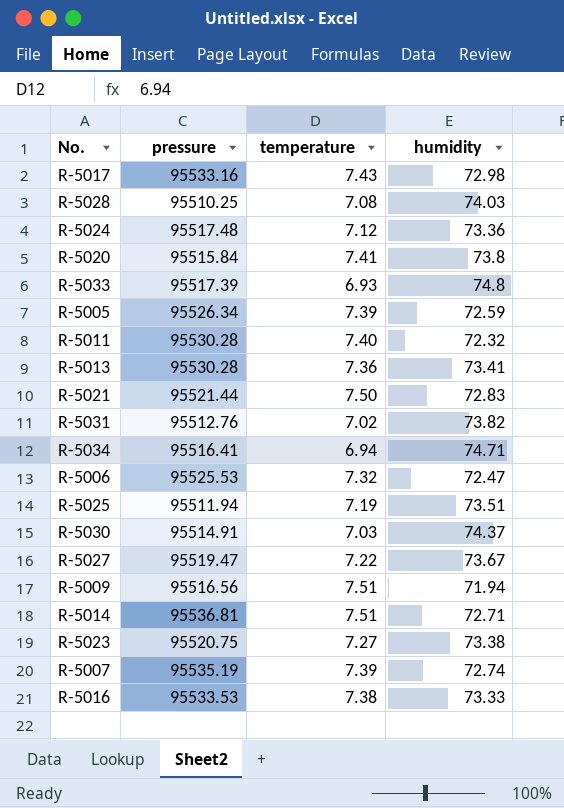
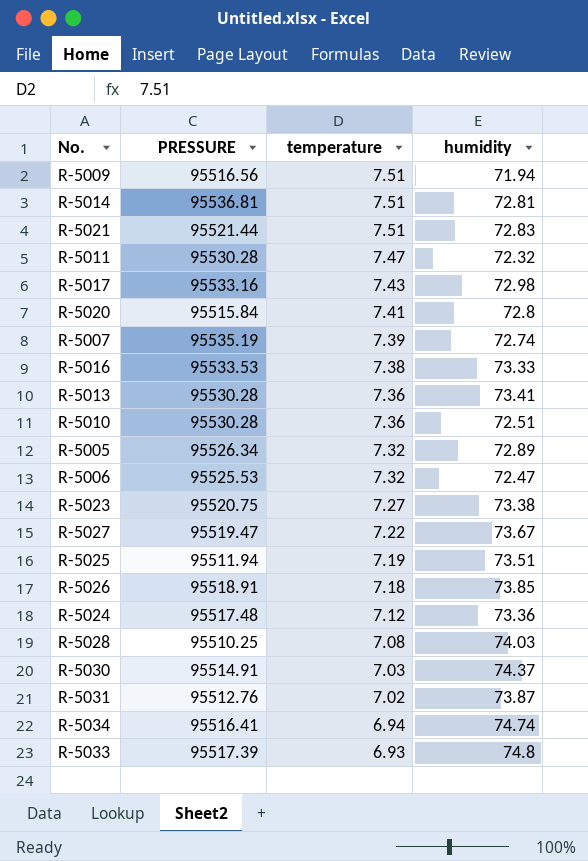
row order: none -> temperature descending
column name: pressure -> PRESSURE
R-5014 | humidity: 72.71 -> 72.81
R-5021 | temperature: 7.50 -> 7.51
R-5011 | temperature: 7.40 -> 7.47
R-5020 | humidity: 73.8 -> 72.8
row R-5010: none -> 95530.28 | 7.36 | 72.51
R-5005 | temperature: 7.39 -> 7.32
R-5005 | humidity: 72.59 -> 72.89
row R-5026: none -> 95518.91 | 7.18 | 73.85
R-5031 | humidity: 73.82 -> 73.87
R-5034 | humidity: 74.71 -> 74.74

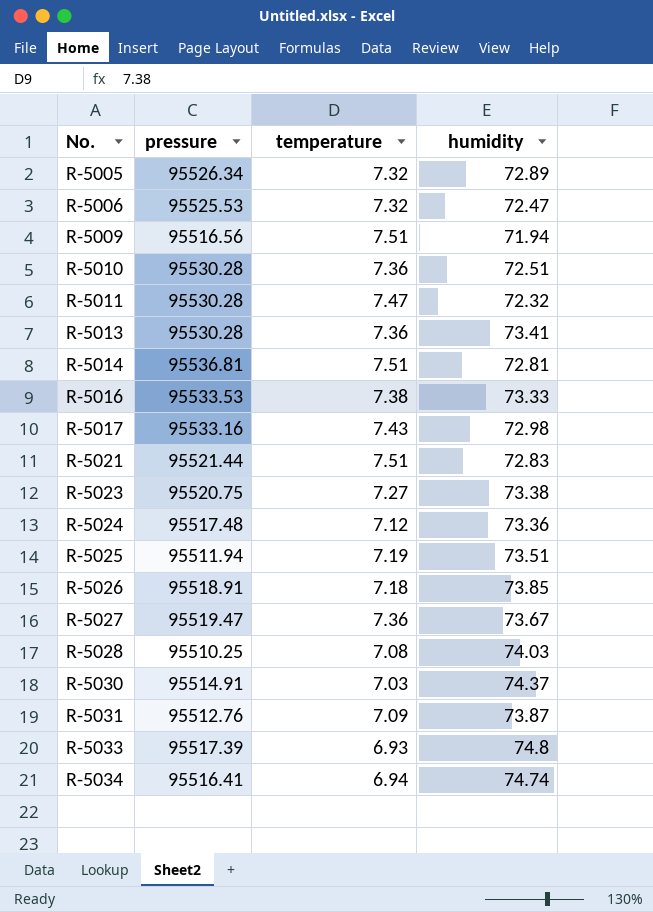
row order: temperature descending -> No. ascending
column name: PRESSURE -> pressure
row R-5020: 95515.84 | 7.41 | 72.8 -> none
row R-5007: 95535.19 | 7.39 | 72.74 -> none
R-5027 | temperature: 7.22 -> 7.36
R-5031 | temperature: 7.02 -> 7.09

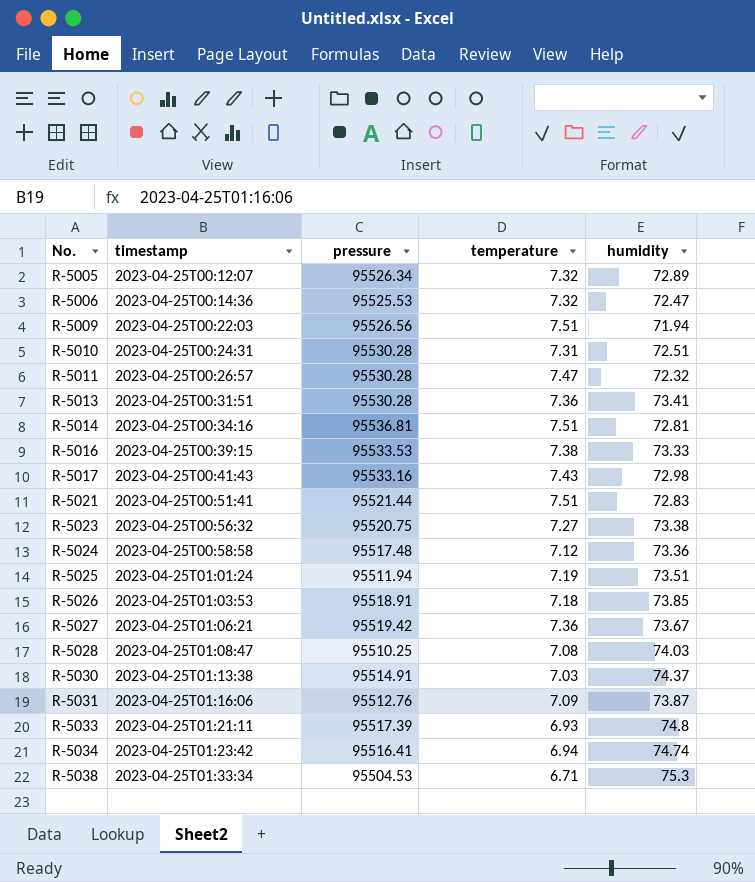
column timestamp | position: none -> 2
R-5009 | pressure: 95516.56 -> 95526.56
R-5010 | temperature: 7.36 -> 7.31
R-5027 | pressure: 95519.47 -> 95519.42
row R-5038: none -> 2023-04-25T01:33:34 | 95504.53 | 6.71 | 75.3

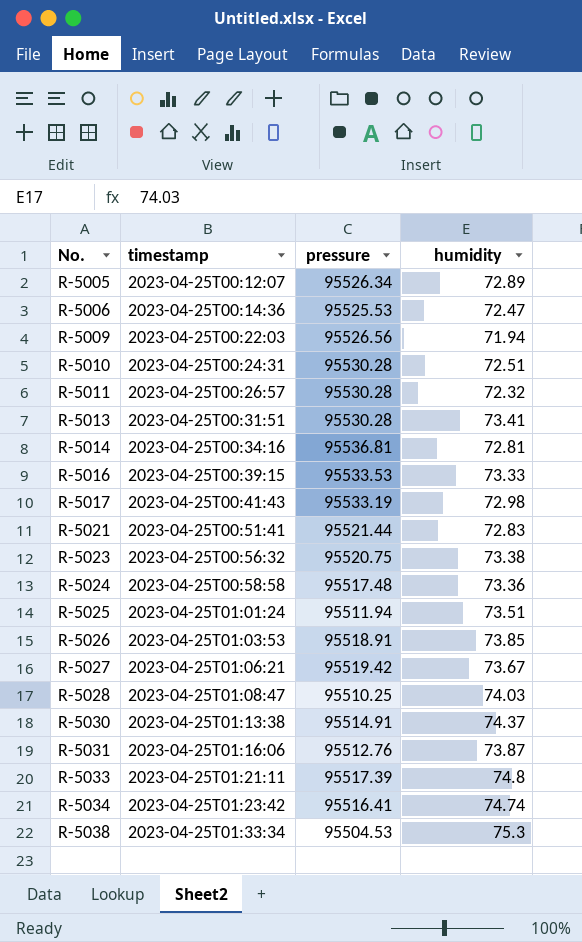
column temperature | position: 4 -> none
R-5017 | pressure: 95533.16 -> 95533.19

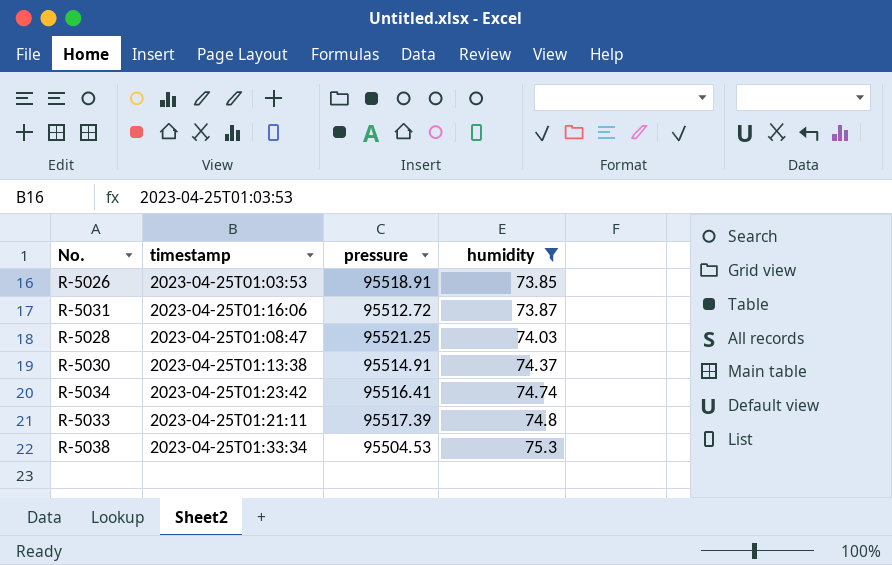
filter: none -> humidity >= 73.85
row order: No. ascending -> humidity ascending
R-5031 | pressure: 95512.76 -> 95512.72
R-5028 | pressure: 95510.25 -> 95521.25

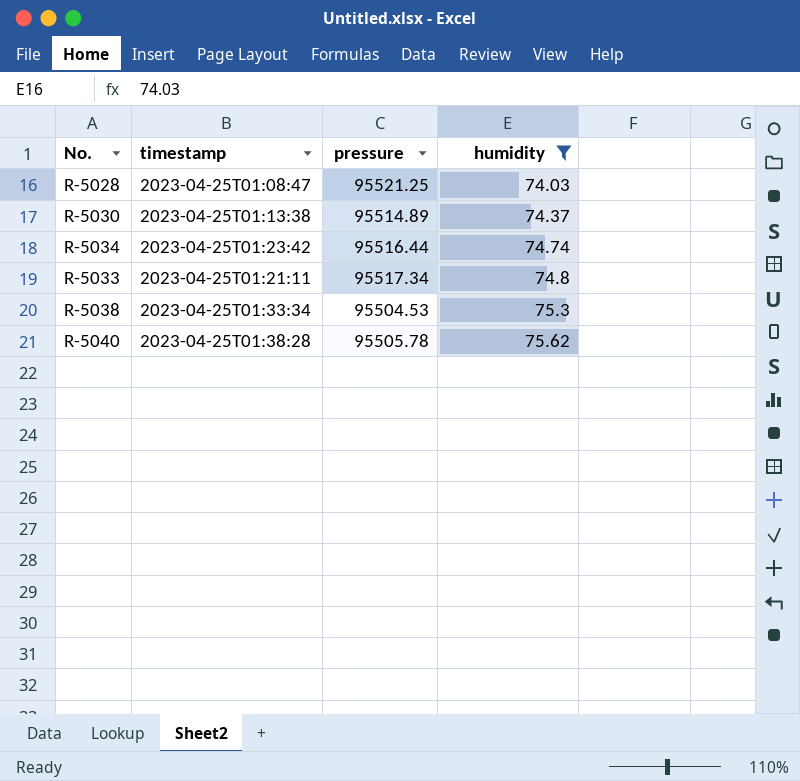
row R-5026: 2023-04-25T01:03:53 | 95518.91 | 73.85 -> none
row R-5031: 2023-04-25T01:16:06 | 95512.72 | 73.87 -> none
R-5030 | pressure: 95514.91 -> 95514.89
R-5034 | pressure: 95516.41 -> 95516.44
R-5033 | pressure: 95517.39 -> 95517.34
row R-5040: none -> 2023-04-25T01:38:28 | 95505.78 | 75.62

